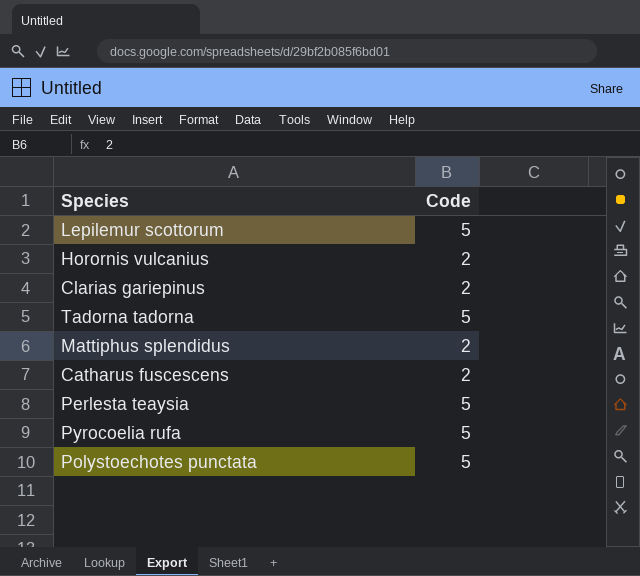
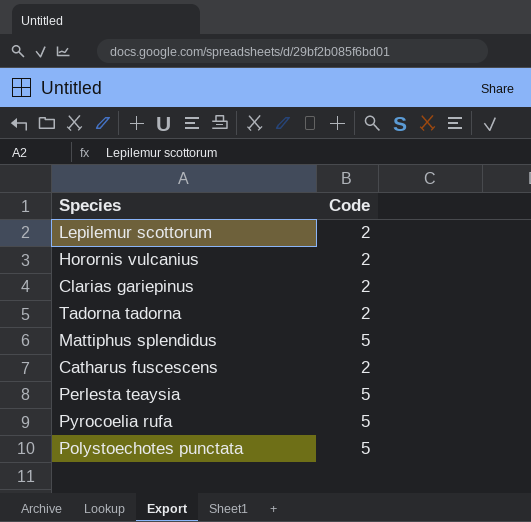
Lepilemur scottorum | Code: 5 -> 2
Tadorna tadorna | Code: 5 -> 2
Mattiphus splendidus | Code: 2 -> 5

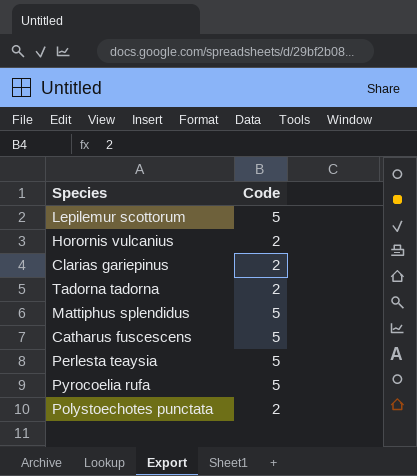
Lepilemur scottorum | Code: 2 -> 5
Catharus fuscescens | Code: 2 -> 5
Polystoechotes punctata | Code: 5 -> 2

